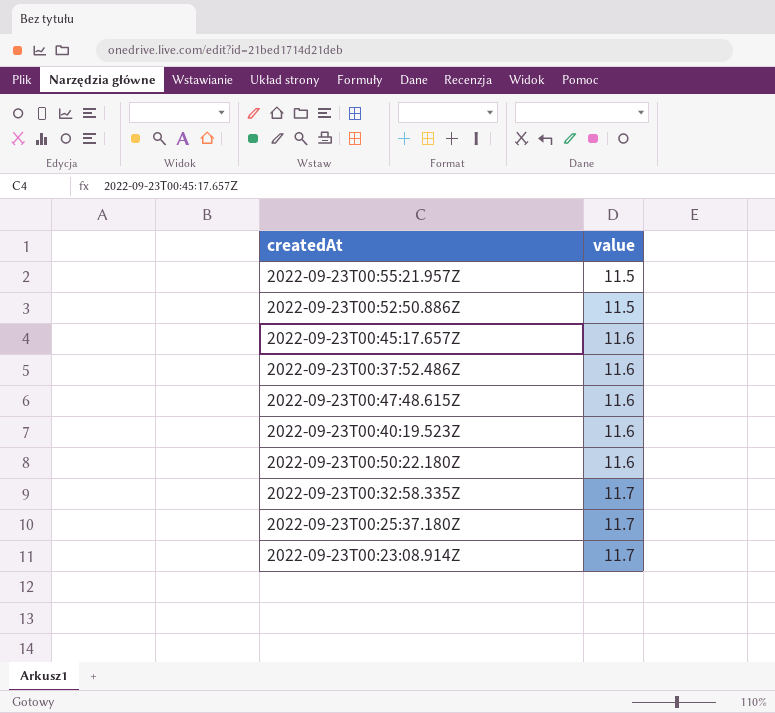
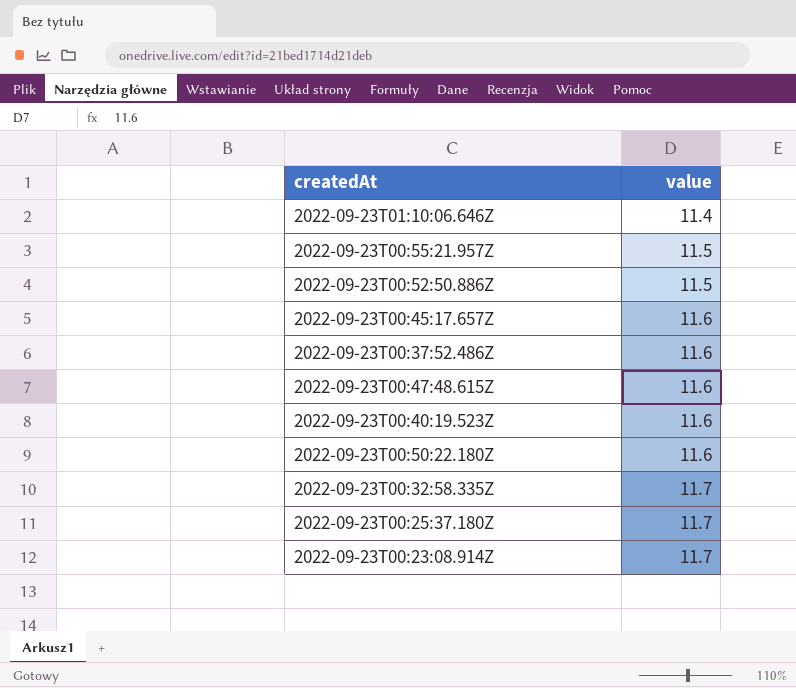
row 2022-09-23T01:10:06.646Z: none -> 11.4

